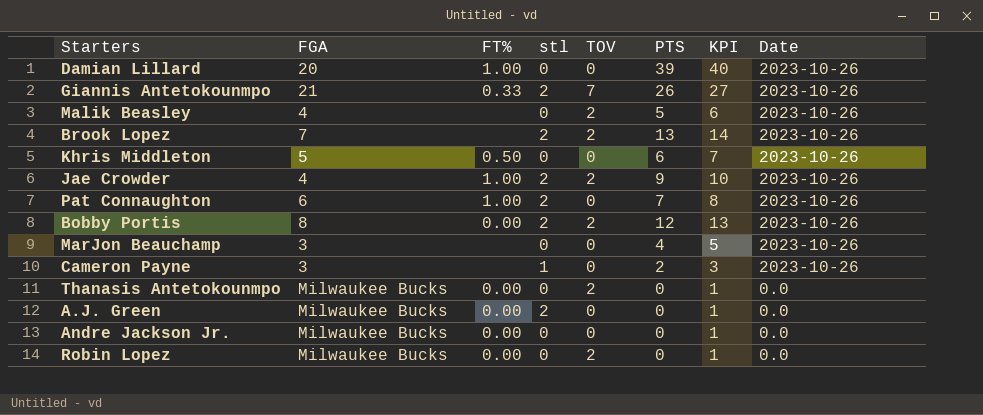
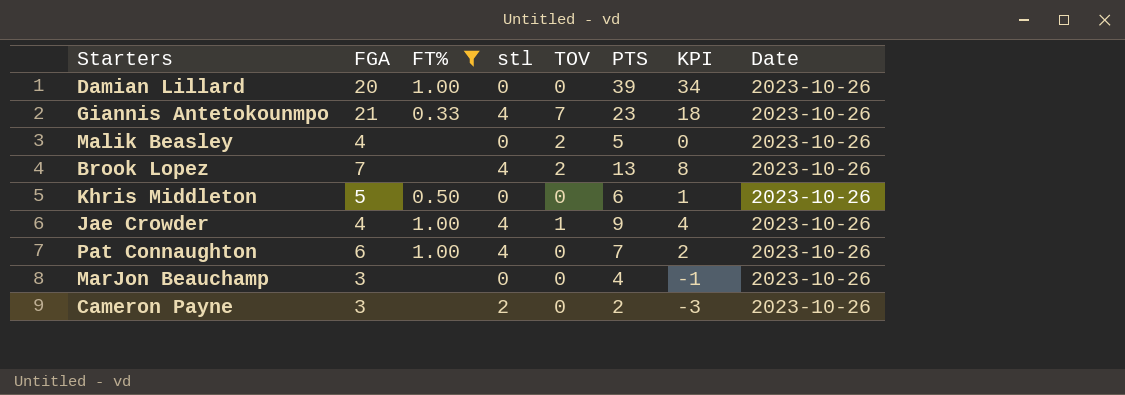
filter: none -> FT% != 0.00
column KPI | formula: [PTS] + 1 -> [PTS] - 5
Giannis Antetokounmpo | stl: 2 -> 4
Giannis Antetokounmpo | PTS: 26 -> 23
Brook Lopez | stl: 2 -> 4
Jae Crowder | stl: 2 -> 4
Jae Crowder | TOV: 2 -> 1
Pat Connaughton | stl: 2 -> 4
Cameron Payne | stl: 1 -> 2

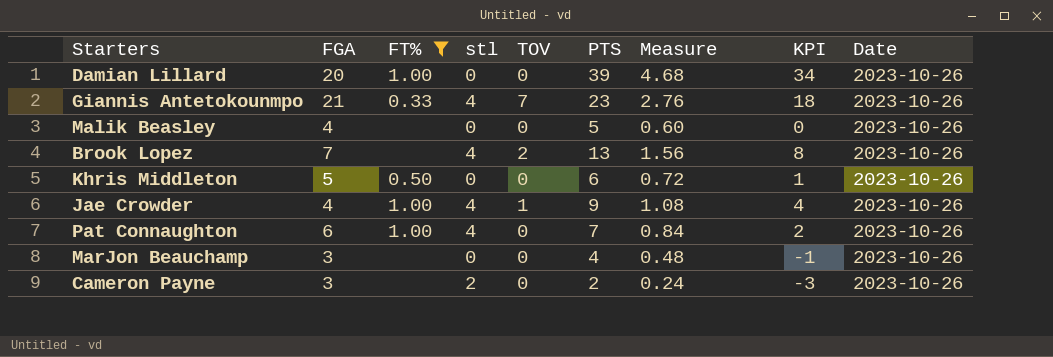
column Measure | formula: none -> [PTS] * 0.12
Malik Beasley | TOV: 2 -> 0

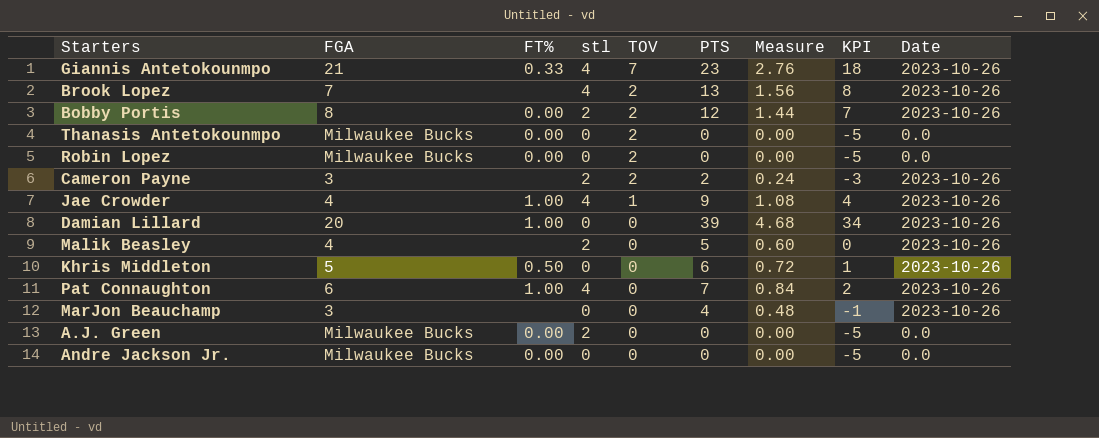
filter: FT% != 0.00 -> none
row order: none -> TOV descending
Cameron Payne | TOV: 0 -> 2
Malik Beasley | stl: 0 -> 2

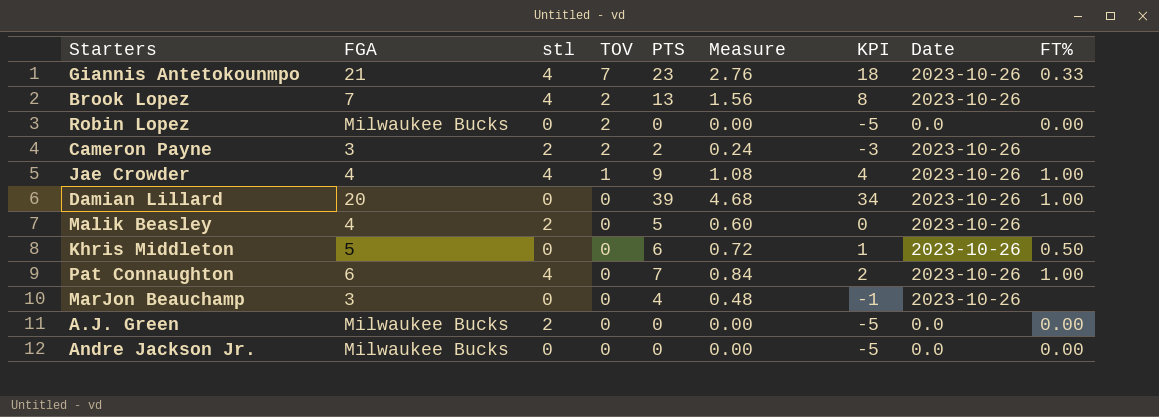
column FT% | position: 3 -> 9
row Bobby Portis: 8 | 0.00 | 2 | 2 | 12 | 1.44 | 7 | 2023-10-26 -> none
row Thanasis Antetokounmpo: Milwaukee Bucks | 0.00 | 0 | 2 | 0 | 0.00 | -5 | 0.0 -> none

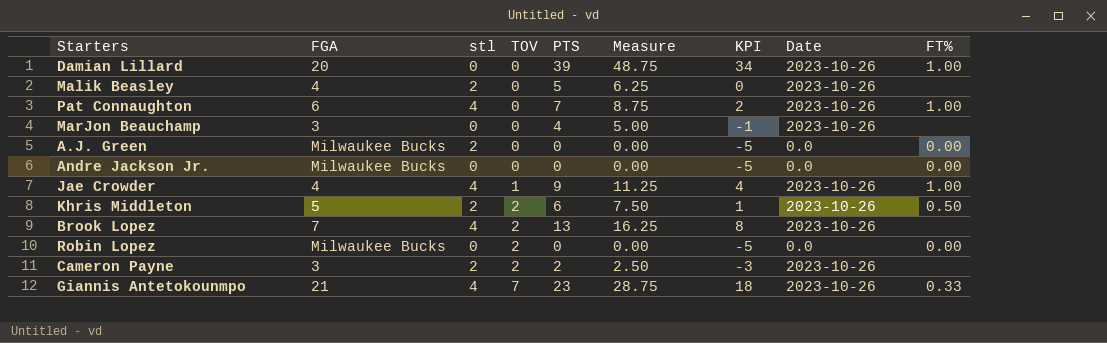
row order: TOV descending -> TOV ascending
column Measure | formula: [PTS] * 0.12 -> [PTS] * 1.25
Khris Middleton | stl: 0 -> 2
Khris Middleton | TOV: 0 -> 2

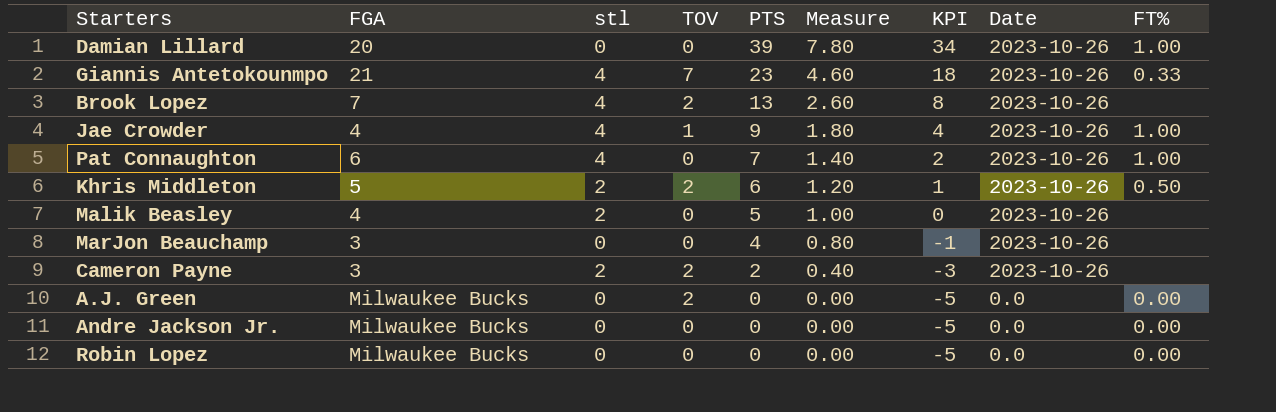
row order: TOV ascending -> PTS descending
column Measure | formula: [PTS] * 1.25 -> [PTS] * 0.2
A.J. Green | stl: 2 -> 0
A.J. Green | TOV: 0 -> 2
Robin Lopez | TOV: 2 -> 0

